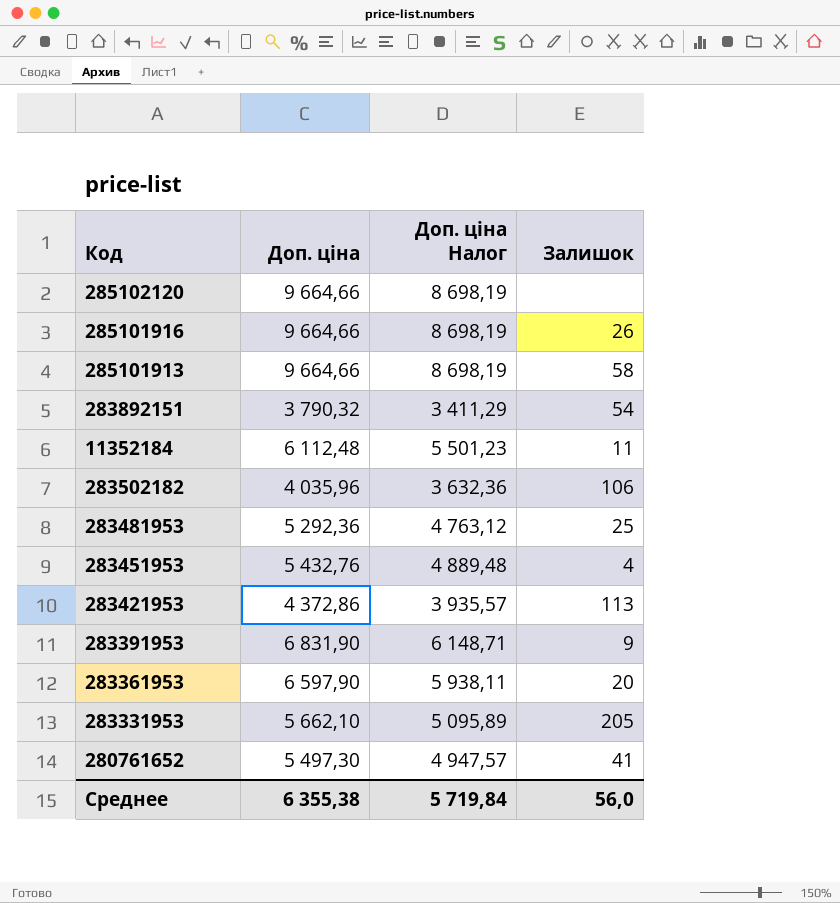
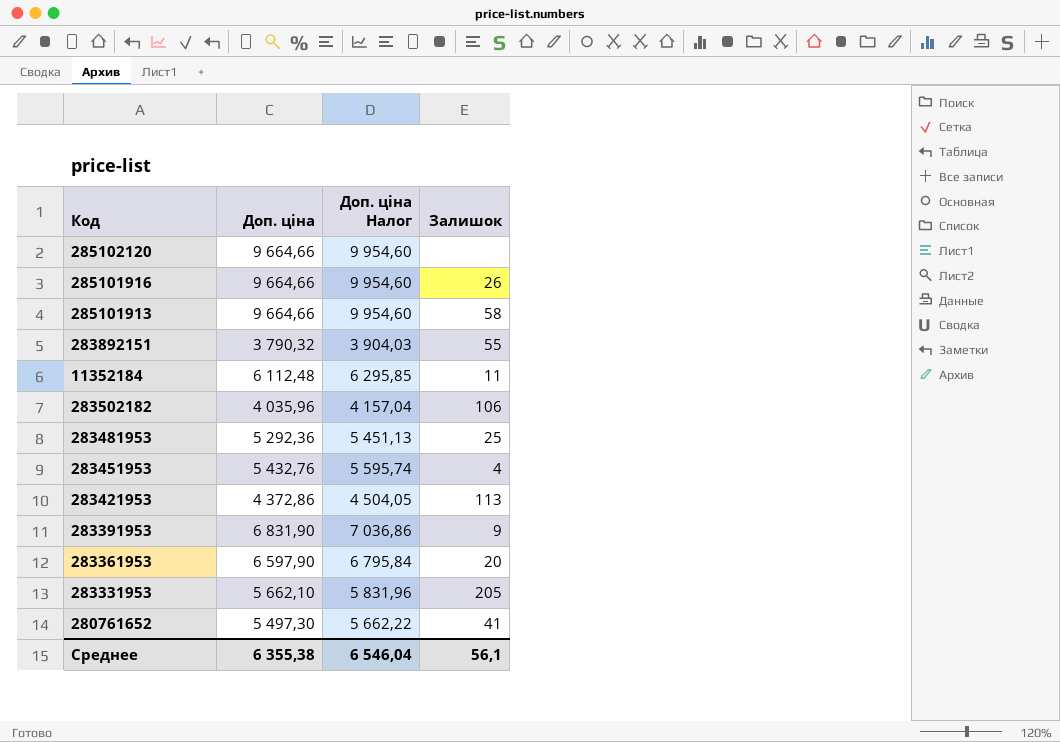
column Доп. ціна Налог | formula: [Доп. ціна] * 0,9 -> [Доп. ціна] * 1,03
283892151 | Залишок: 54 -> 55
Среднее | Доп. ціна Налог: 5 719,84 -> 6 546,04
Среднее | Залишок: 56,0 -> 56,1

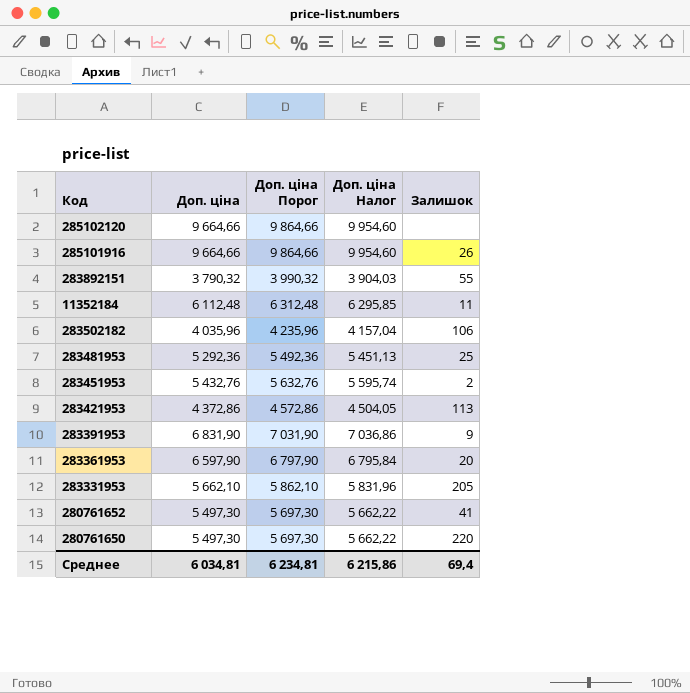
column Доп. ціна Порог | formula: none -> [Доп. ціна] + 200
row 285101913: 9 664,66 | 9 954,60 | 58 -> none
283451953 | Залишок: 4 -> 2
row 280761650: none -> 5 497,30 | 5 697,30 | 5 662,22 | 220
Среднее | Доп. ціна: 6 355,38 -> 6 034,81
Среднее | Доп. ціна Налог: 6 546,04 -> 6 215,86
Среднее | Залишок: 56,1 -> 69,4

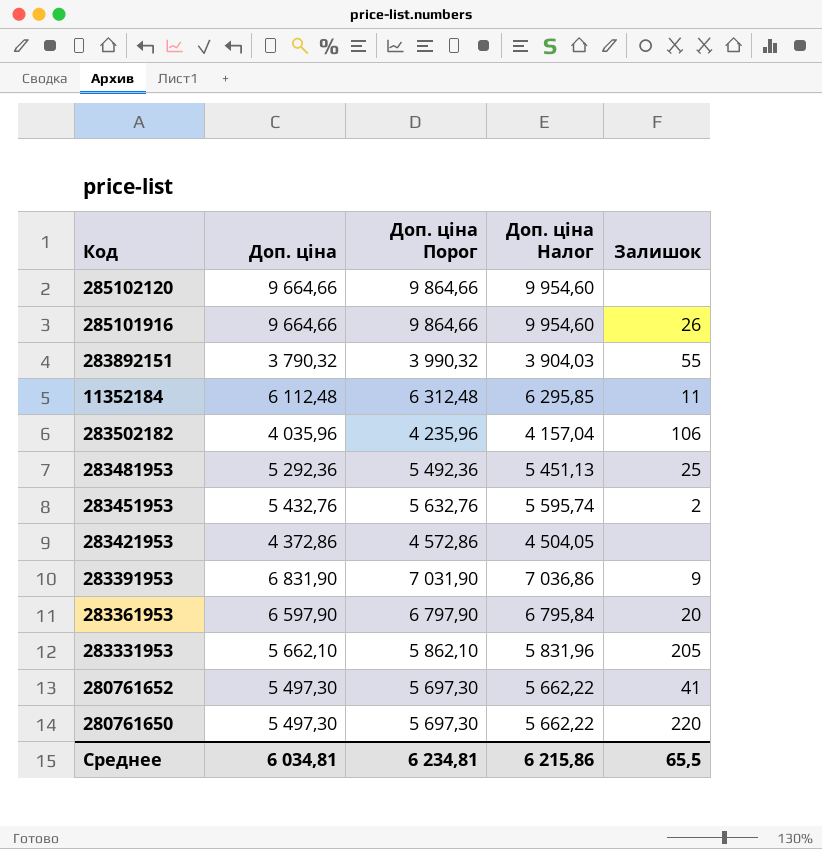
283421953 | Залишок: 113 -> none
Среднее | Залишок: 69,4 -> 65,5

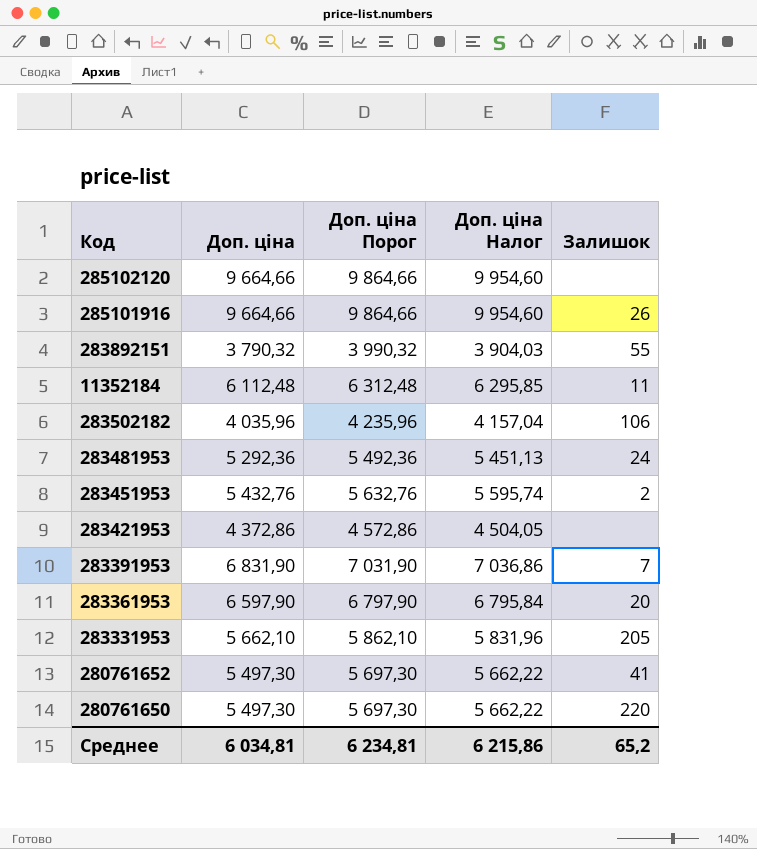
283481953 | Залишок: 25 -> 24
283391953 | Залишок: 9 -> 7
Среднее | Залишок: 65,5 -> 65,2

